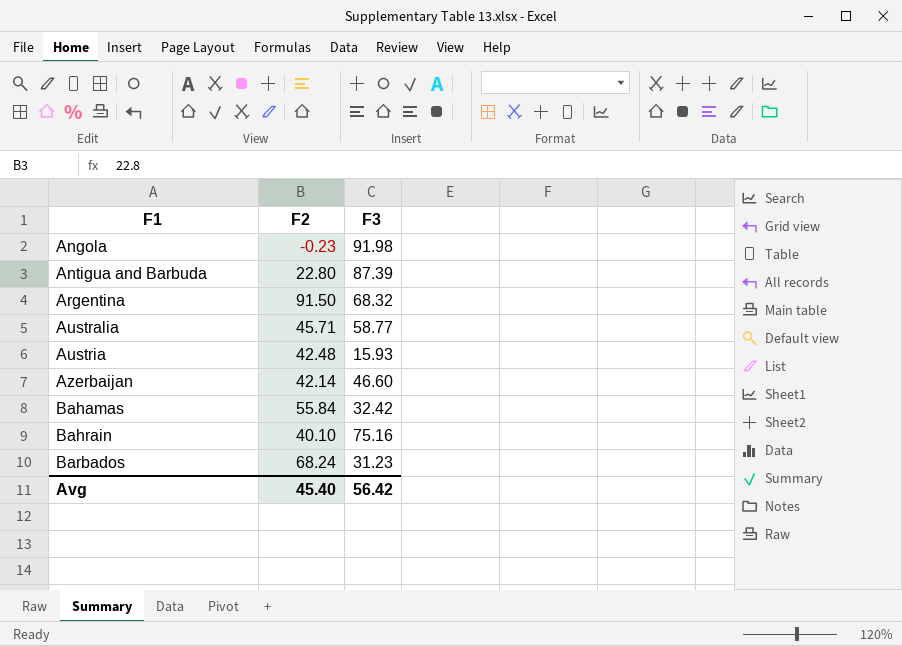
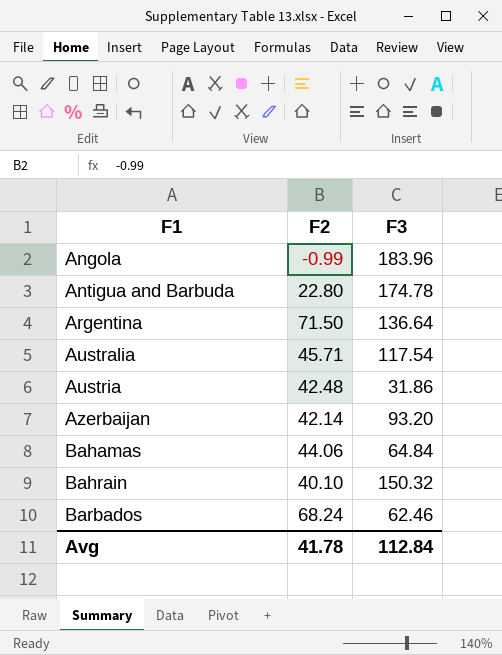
Angola | F2: -0.23 -> -0.99
Angola | F3: 91.98 -> 183.96
Antigua and Barbuda | F3: 87.39 -> 174.78
Argentina | F2: 91.50 -> 71.50
Argentina | F3: 68.32 -> 136.64
Australia | F3: 58.77 -> 117.54
Austria | F3: 15.93 -> 31.86
Azerbaijan | F3: 46.60 -> 93.20
Bahamas | F2: 55.84 -> 44.06
Bahamas | F3: 32.42 -> 64.84
Bahrain | F3: 75.16 -> 150.32
Barbados | F3: 31.23 -> 62.46
Avg | F2: 45.40 -> 41.78
Avg | F3: 56.42 -> 112.84

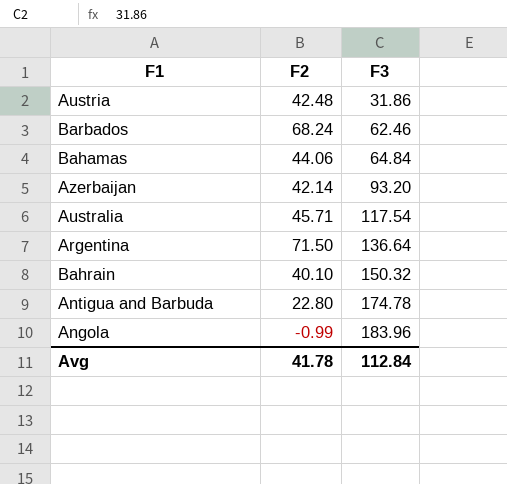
row order: F1 ascending -> F3 ascending

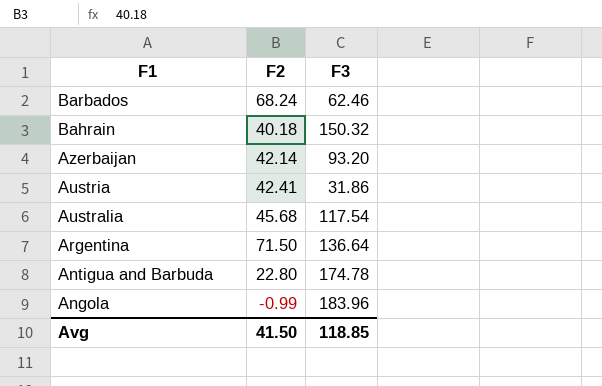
row order: F3 ascending -> F1 descending
row Bahamas: 44.06 | 64.84 -> none
Bahrain | F2: 40.10 -> 40.18
Austria | F2: 42.48 -> 42.41
Australia | F2: 45.71 -> 45.68
Avg | F2: 41.78 -> 41.50
Avg | F3: 112.84 -> 118.85

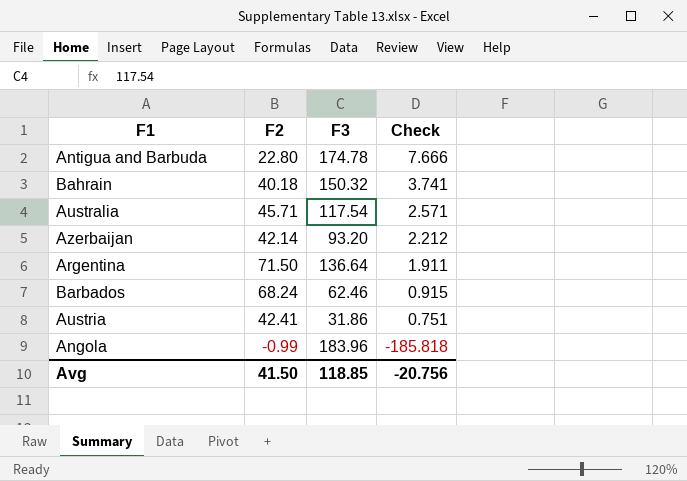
row order: F1 descending -> Check descending
column Check | formula: none -> [F3] / [F2]
Australia | F2: 45.68 -> 45.71

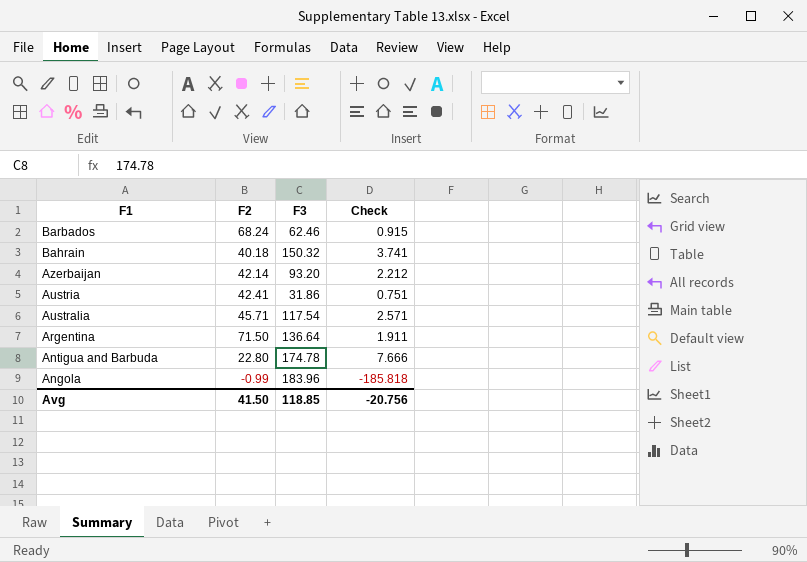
row order: Check descending -> F1 descending

